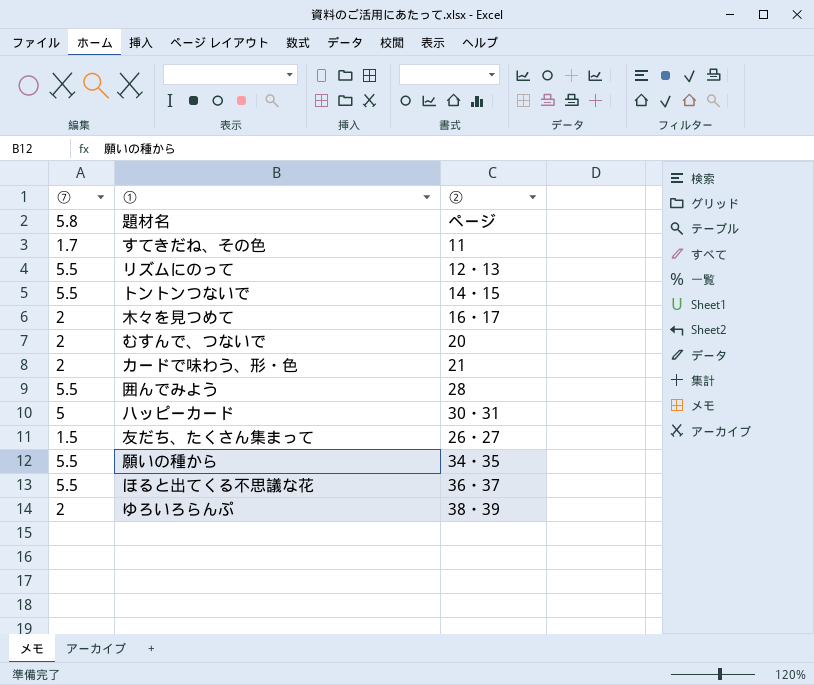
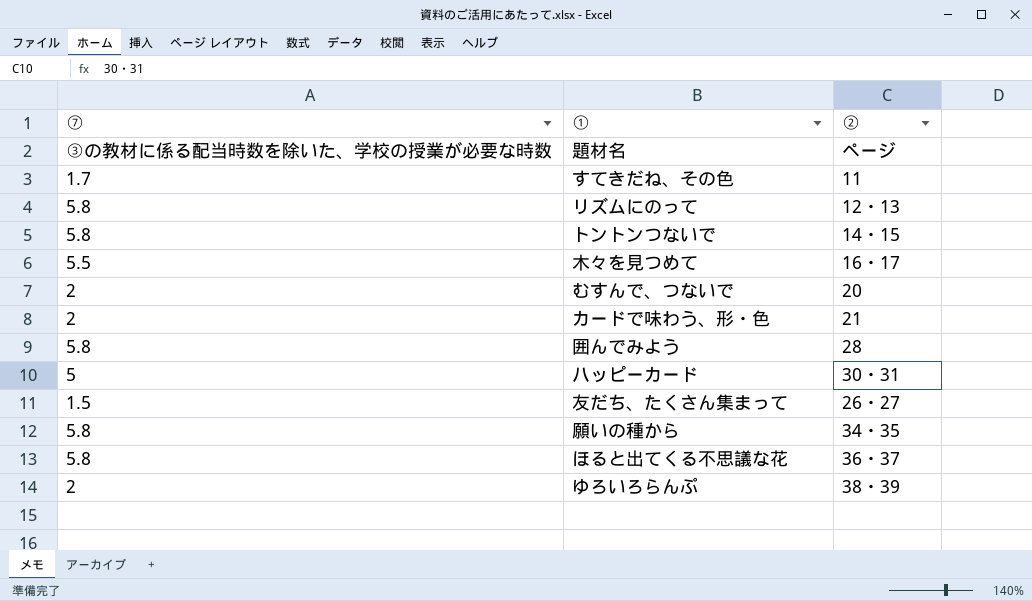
題材名 | ⑦: 5.8 -> ③の教材に係る配当時数を除いた、学校の授業が必要な時数
リズムにのって | ⑦: 5.5 -> 5.8
トントンつないで | ⑦: 5.5 -> 5.8
木々を見つめて | ⑦: 2 -> 5.5
囲んでみよう | ⑦: 5.5 -> 5.8
願いの種から | ⑦: 5.5 -> 5.8
ほると出てくる不思議な花 | ⑦: 5.5 -> 5.8

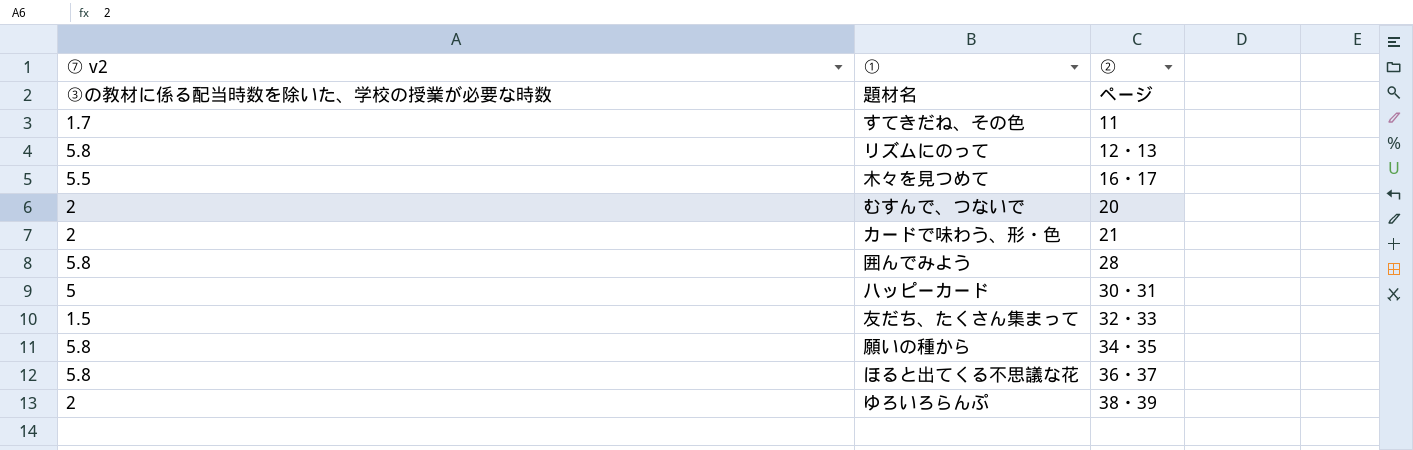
column name: ⑦ -> ⑦ v2
row トントンつないで: 5.8 | 14・15 -> none
友だち、たくさん集まって | ②: 26・27 -> 32・33

